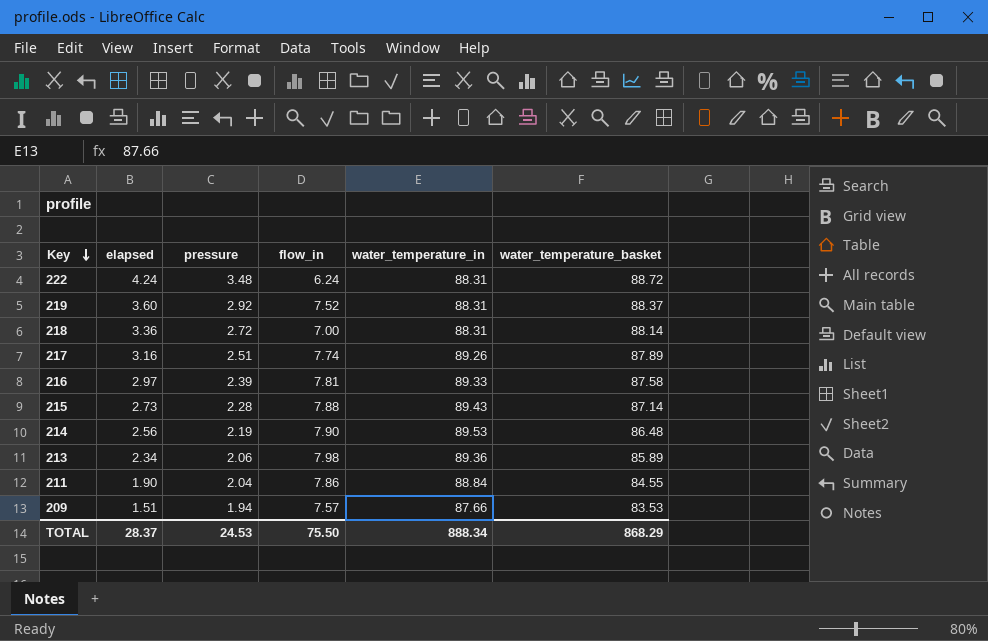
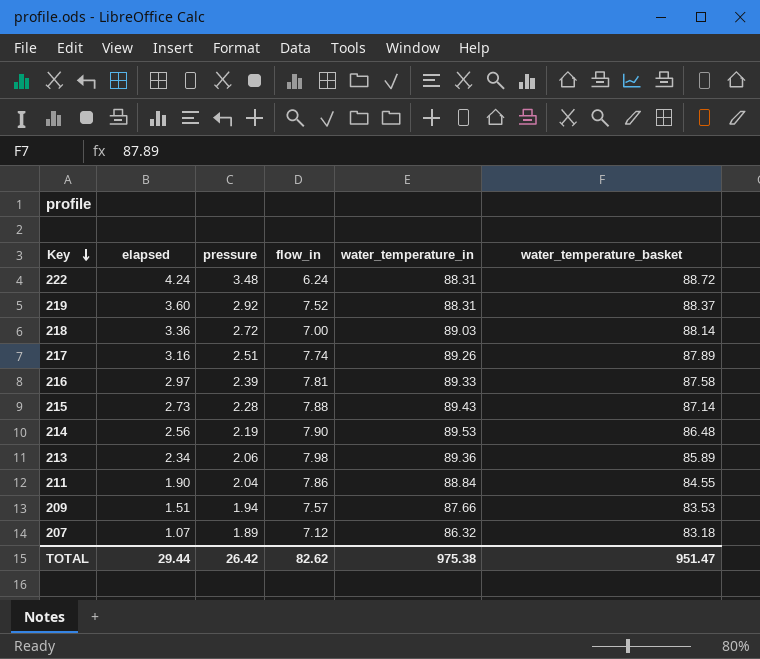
218 | water_temperature_in: 88.31 -> 89.03
row 207: none -> 1.07 | 1.89 | 7.12 | 86.32 | 83.18
TOTAL | elapsed: 28.37 -> 29.44
TOTAL | pressure: 24.53 -> 26.42
TOTAL | flow_in: 75.50 -> 82.62
TOTAL | water_temperature_in: 888.34 -> 975.38
TOTAL | water_temperature_basket: 868.29 -> 951.47

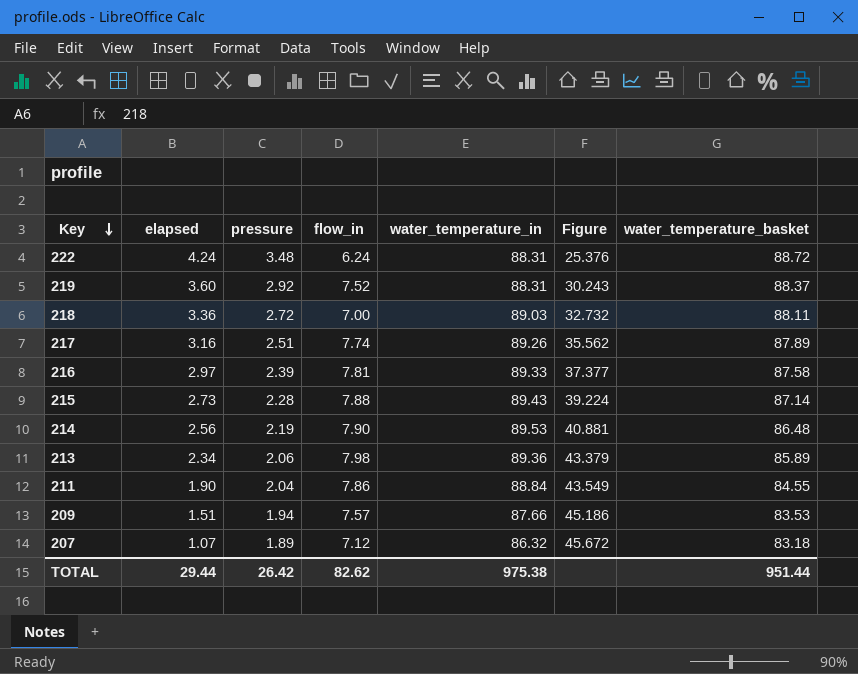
column Figure | formula: none -> [water_temperature_in] / [pressure]
218 | water_temperature_basket: 88.14 -> 88.11
TOTAL | water_temperature_basket: 951.47 -> 951.44

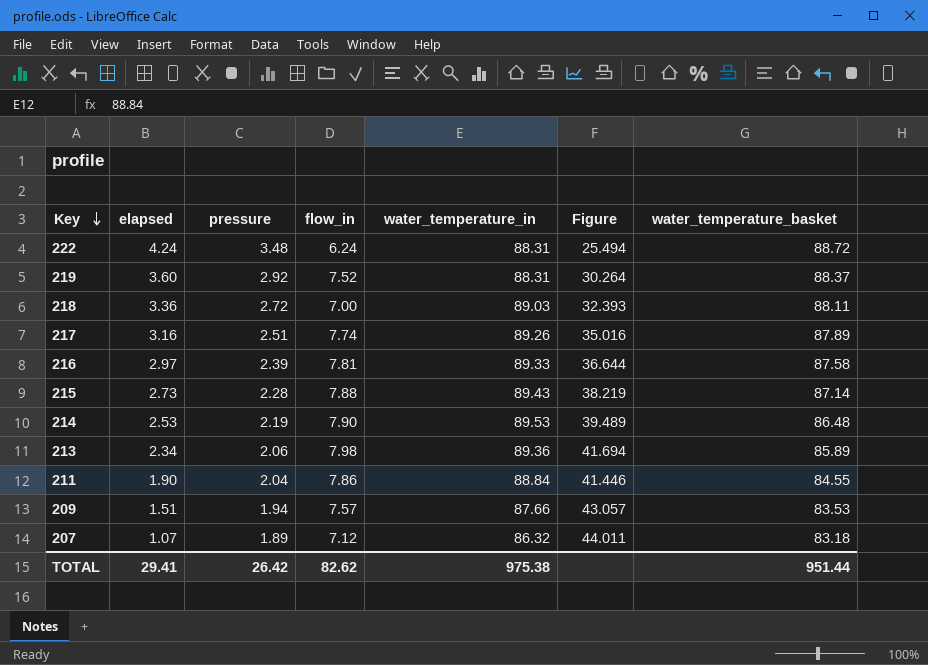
column Figure | formula: [water_temperature_in] / [pressure] -> [water_temperature_basket] / [pressure]
214 | elapsed: 2.56 -> 2.53
TOTAL | elapsed: 29.44 -> 29.41

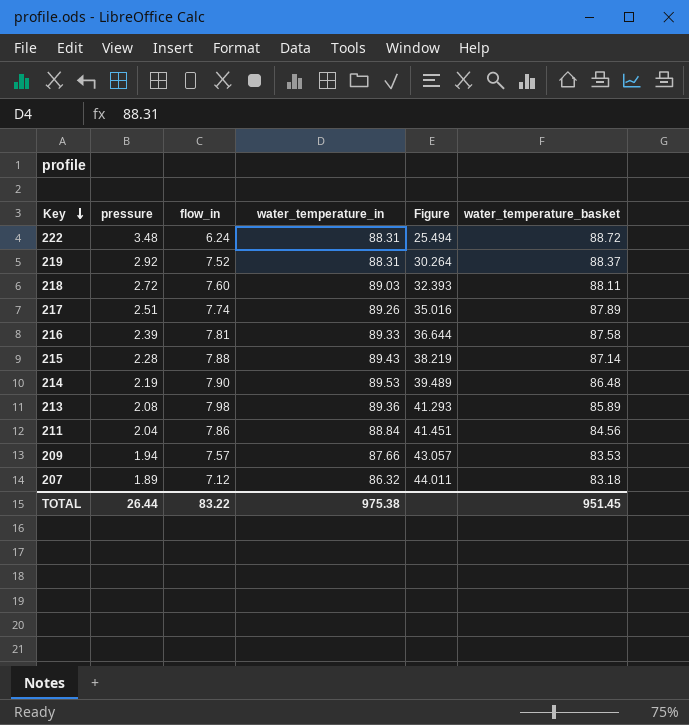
column elapsed | position: 2 -> none
218 | flow_in: 7.00 -> 7.60
213 | pressure: 2.06 -> 2.08
213 | Figure: 41.694 -> 41.293
211 | Figure: 41.446 -> 41.451
211 | water_temperature_basket: 84.55 -> 84.56
TOTAL | pressure: 26.42 -> 26.44
TOTAL | flow_in: 82.62 -> 83.22
TOTAL | water_temperature_basket: 951.44 -> 951.45

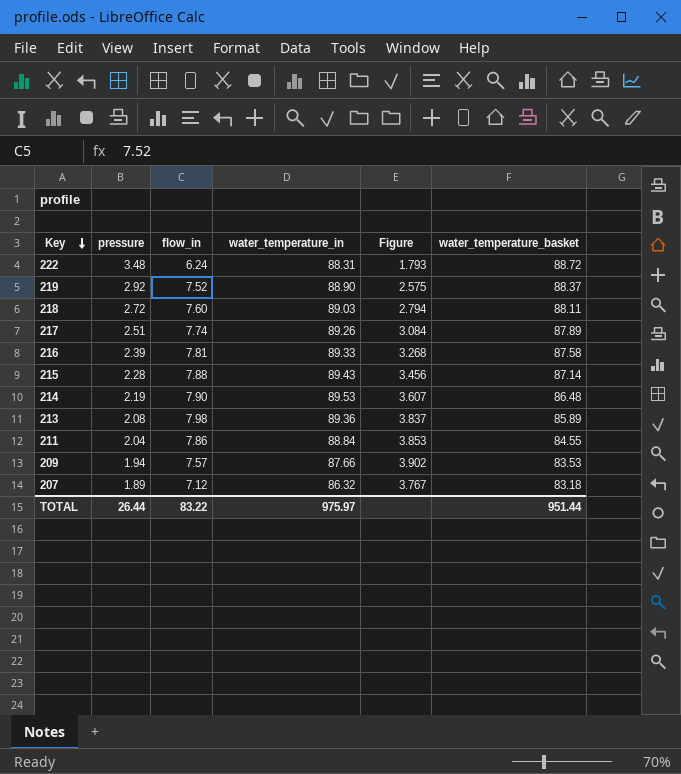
column Figure | formula: [water_temperature_basket] / [pressure] -> [flow_in] / [pressure]
219 | water_temperature_in: 88.31 -> 88.90
211 | water_temperature_basket: 84.56 -> 84.55
TOTAL | water_temperature_in: 975.38 -> 975.97
TOTAL | water_temperature_basket: 951.45 -> 951.44

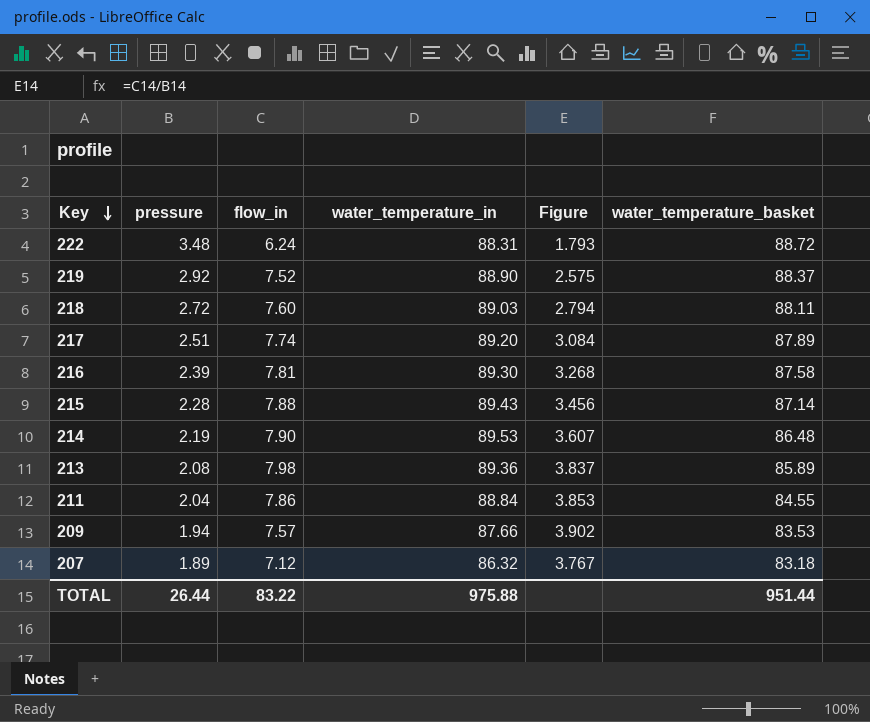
217 | water_temperature_in: 89.26 -> 89.20
216 | water_temperature_in: 89.33 -> 89.30
TOTAL | water_temperature_in: 975.97 -> 975.88

